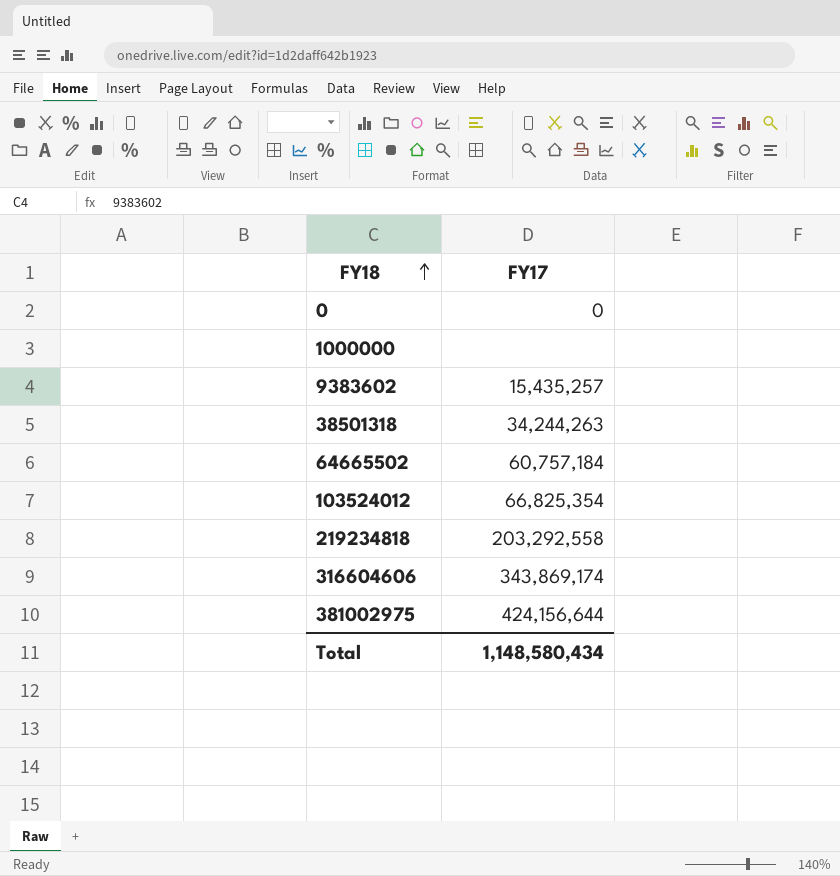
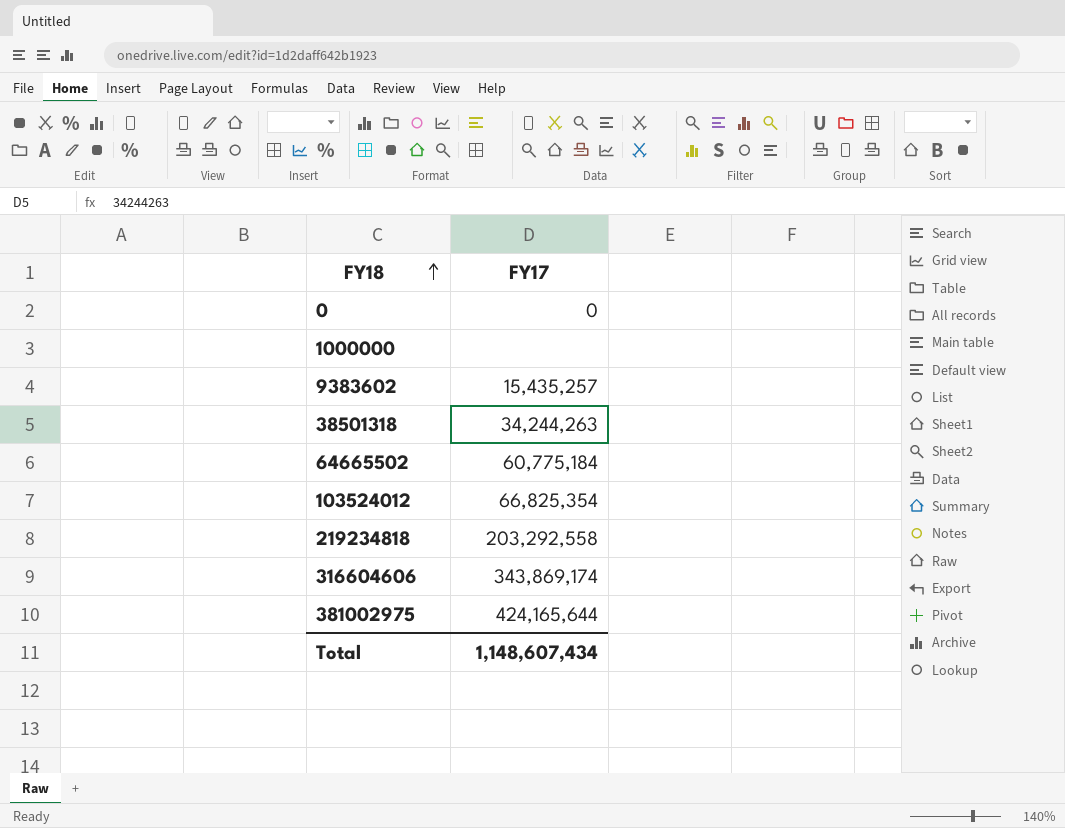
64665502 | FY17: 60,757,184 -> 60,775,184
381002975 | FY17: 424,156,644 -> 424,165,644
Total | FY17: 1,148,580,434 -> 1,148,607,434

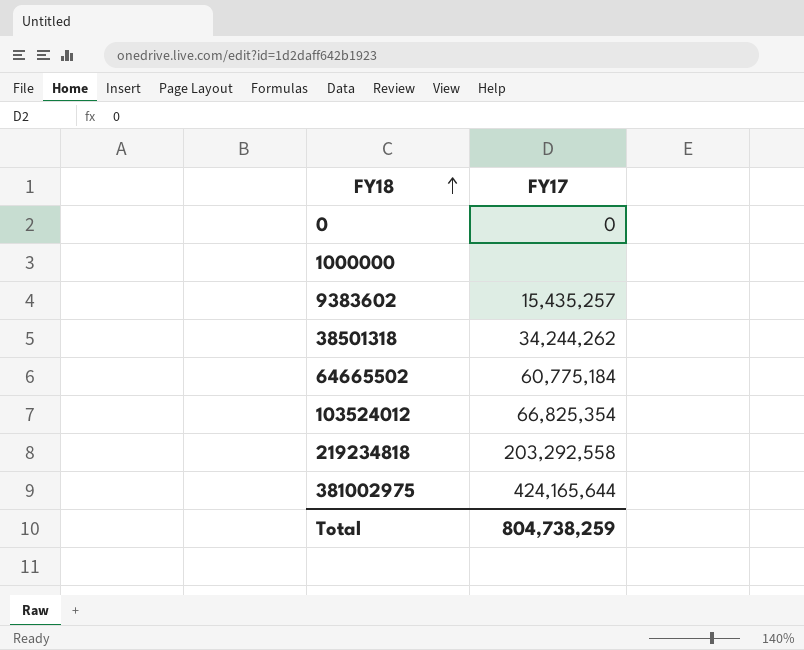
row 316604606: 343,869,174 -> none
38501318 | FY17: 34,244,263 -> 34,244,262
Total | FY17: 1,148,607,434 -> 804,738,259

